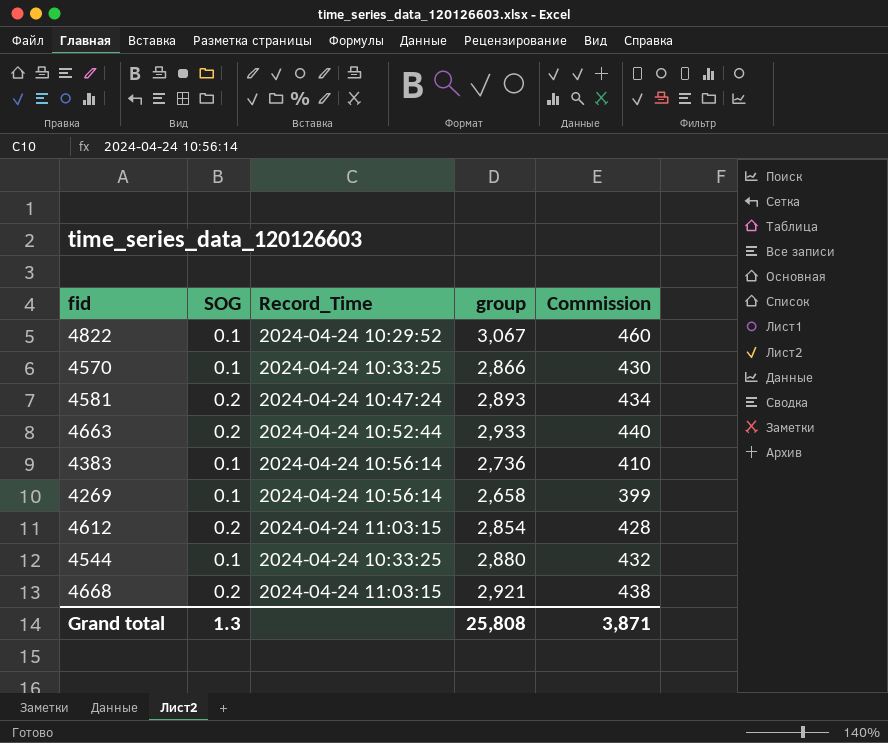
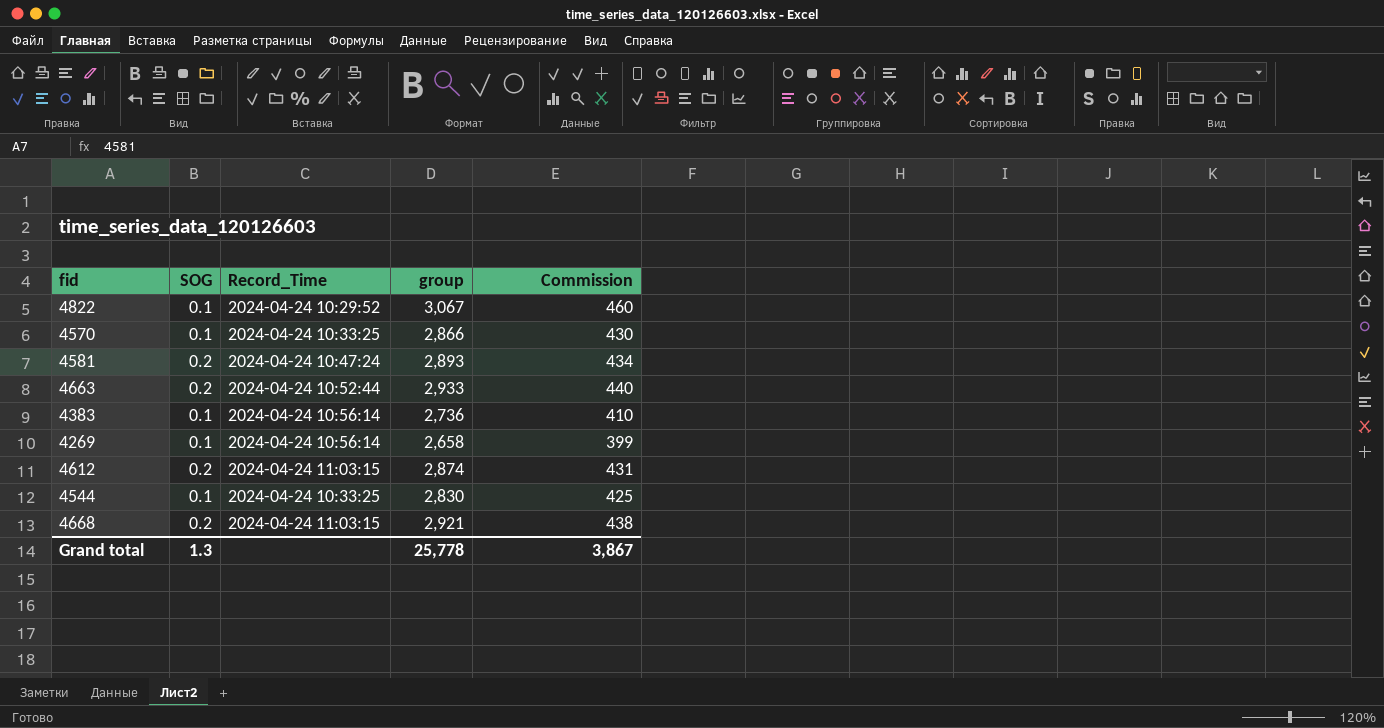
4612 | group: 2,854 -> 2,874
4612 | Commission: 428 -> 431
4544 | group: 2,880 -> 2,830
4544 | Commission: 432 -> 425
Grand total | group: 25,808 -> 25,778
Grand total | Commission: 3,871 -> 3,867

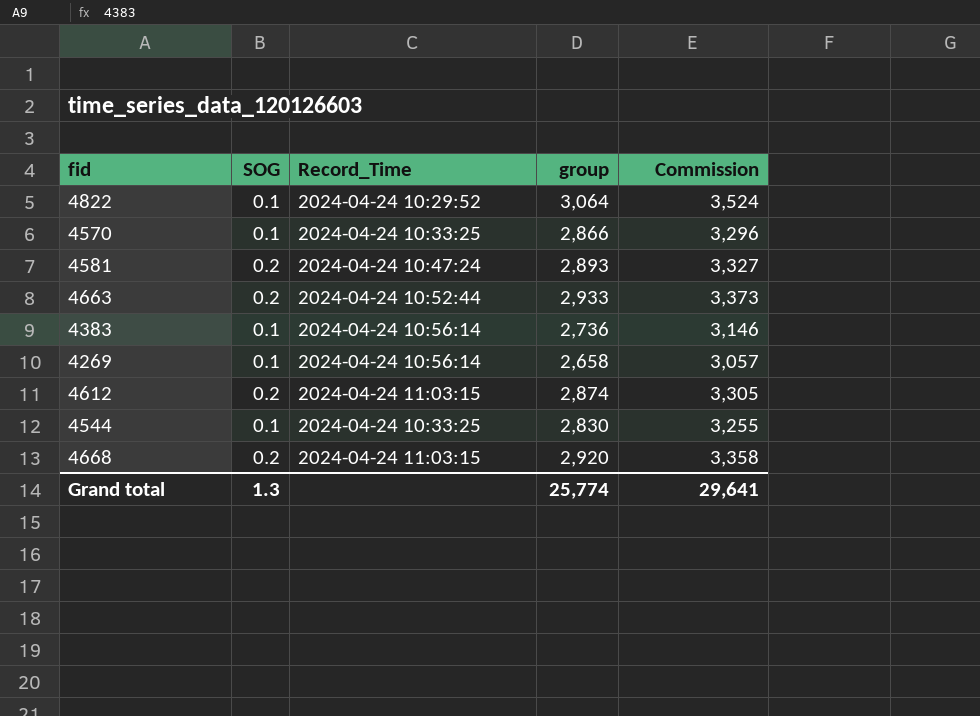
column Commission | formula: [group] * 0.15 -> [group] * 1.15
4822 | group: 3,067 -> 3,064
4668 | group: 2,921 -> 2,920
Grand total | group: 25,778 -> 25,774
Grand total | Commission: 3,867 -> 29,641

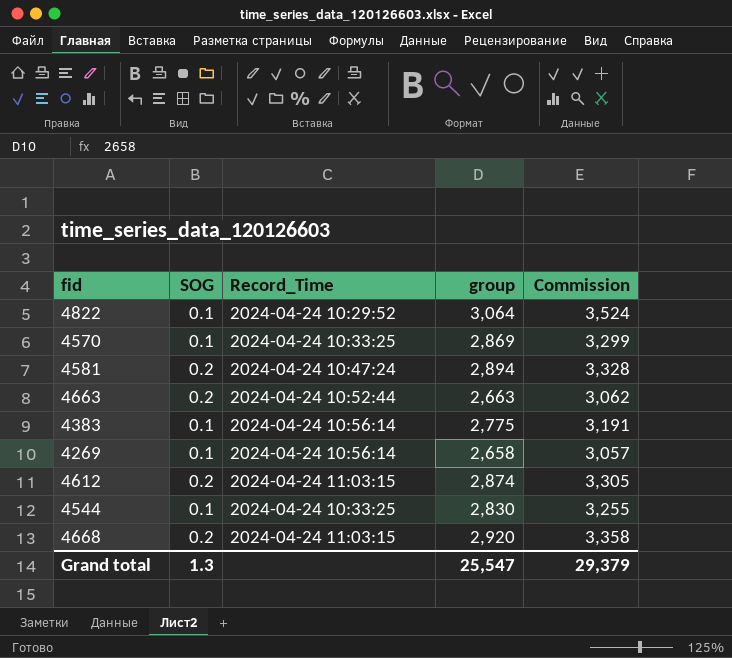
4570 | group: 2,866 -> 2,869
4570 | Commission: 3,296 -> 3,299
4581 | group: 2,893 -> 2,894
4581 | Commission: 3,327 -> 3,328
4663 | group: 2,933 -> 2,663
4663 | Commission: 3,373 -> 3,062
4383 | group: 2,736 -> 2,775
4383 | Commission: 3,146 -> 3,191
Grand total | group: 25,774 -> 25,547
Grand total | Commission: 29,641 -> 29,379

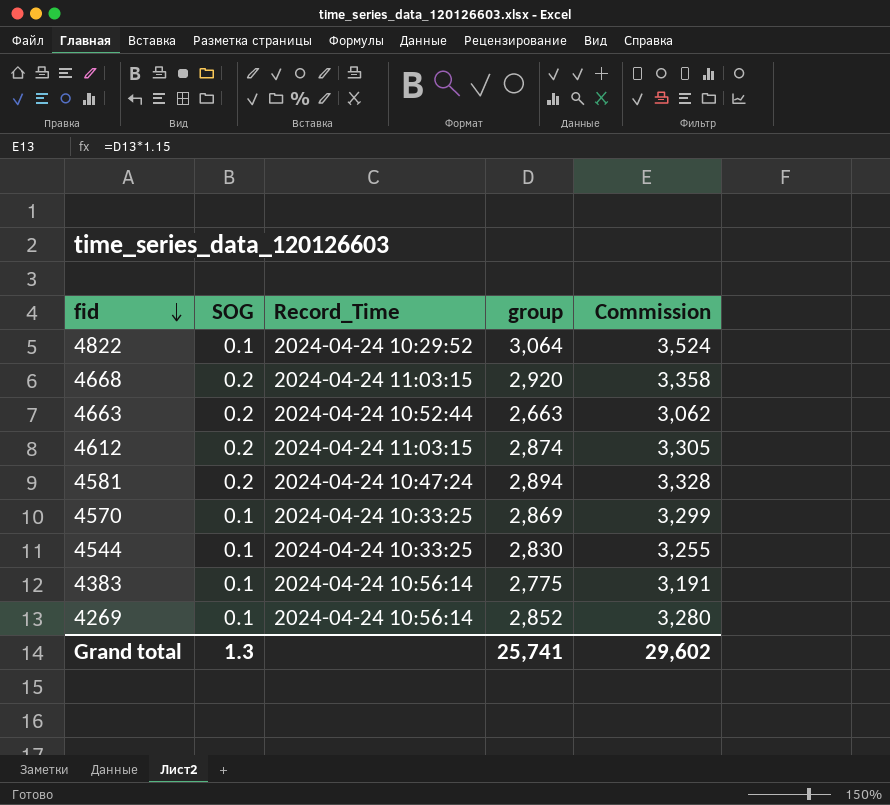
row order: none -> fid descending
4269 | group: 2,658 -> 2,852
4269 | Commission: 3,057 -> 3,280
Grand total | group: 25,547 -> 25,741
Grand total | Commission: 29,379 -> 29,602

